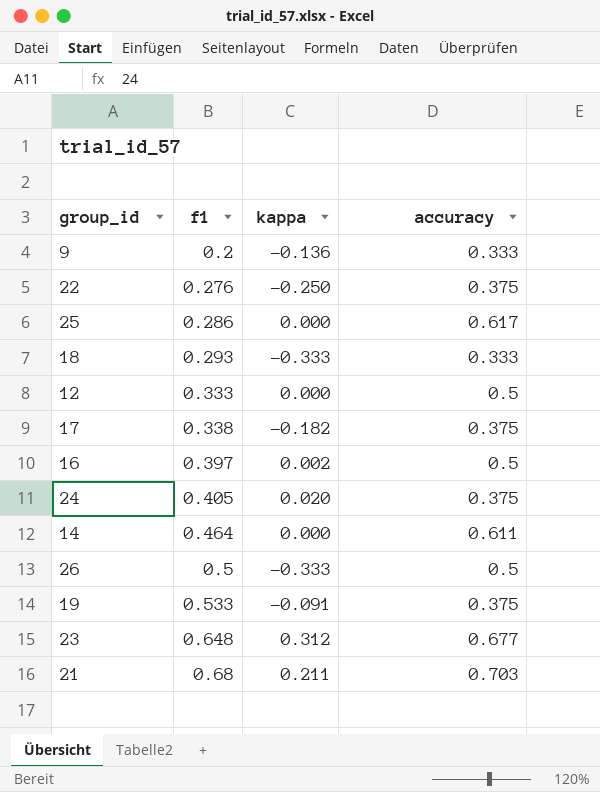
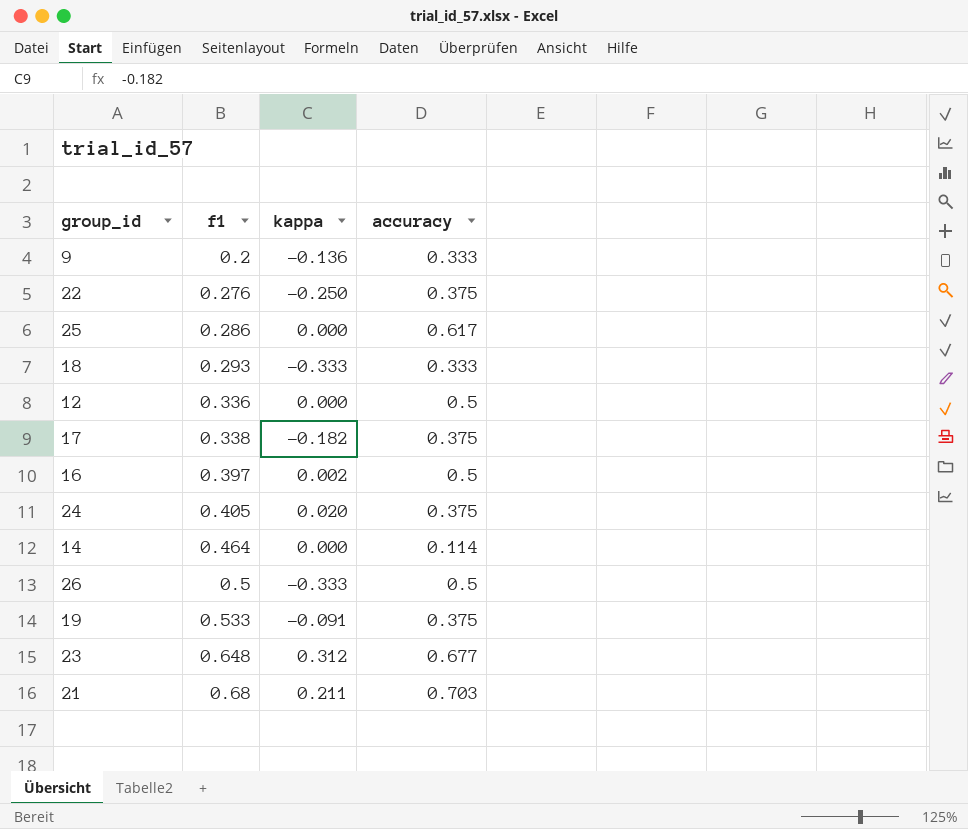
12 | f1: 0.333 -> 0.336
14 | accuracy: 0.611 -> 0.114

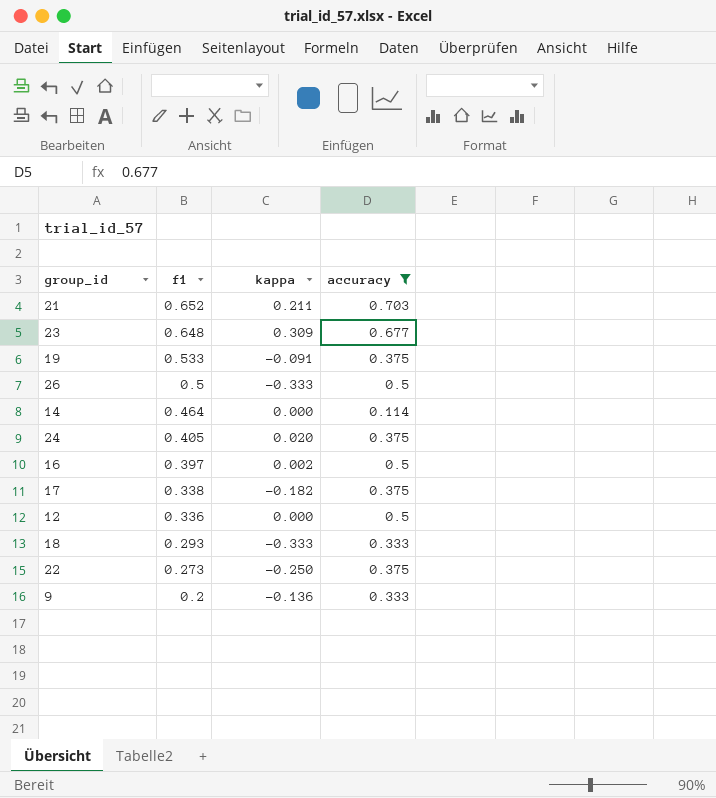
filter: none -> accuracy != 0.617
row order: f1 ascending -> f1 descending
21 | f1: 0.68 -> 0.652
23 | kappa: 0.312 -> 0.309
22 | f1: 0.276 -> 0.273

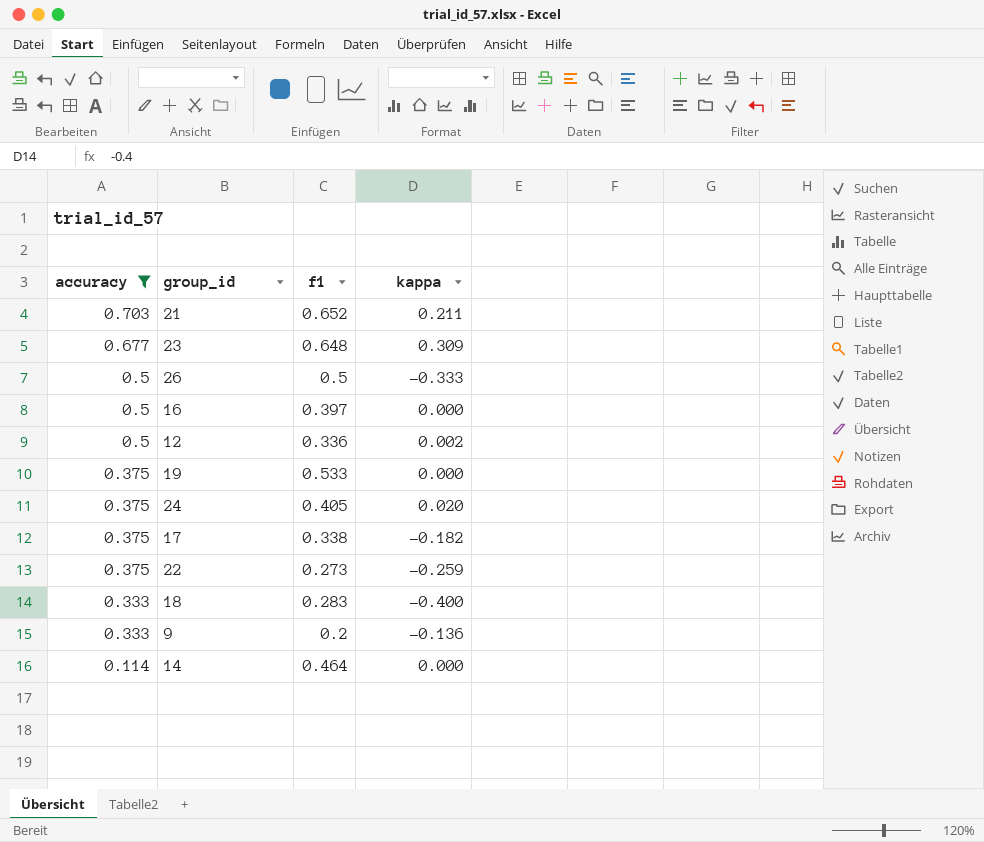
row order: f1 descending -> accuracy descending
column accuracy | position: 4 -> 1
16 | kappa: 0.002 -> 0.000
12 | kappa: 0.000 -> 0.002
19 | kappa: -0.091 -> 0.000
22 | kappa: -0.250 -> -0.259
18 | f1: 0.293 -> 0.283
18 | kappa: -0.333 -> -0.400

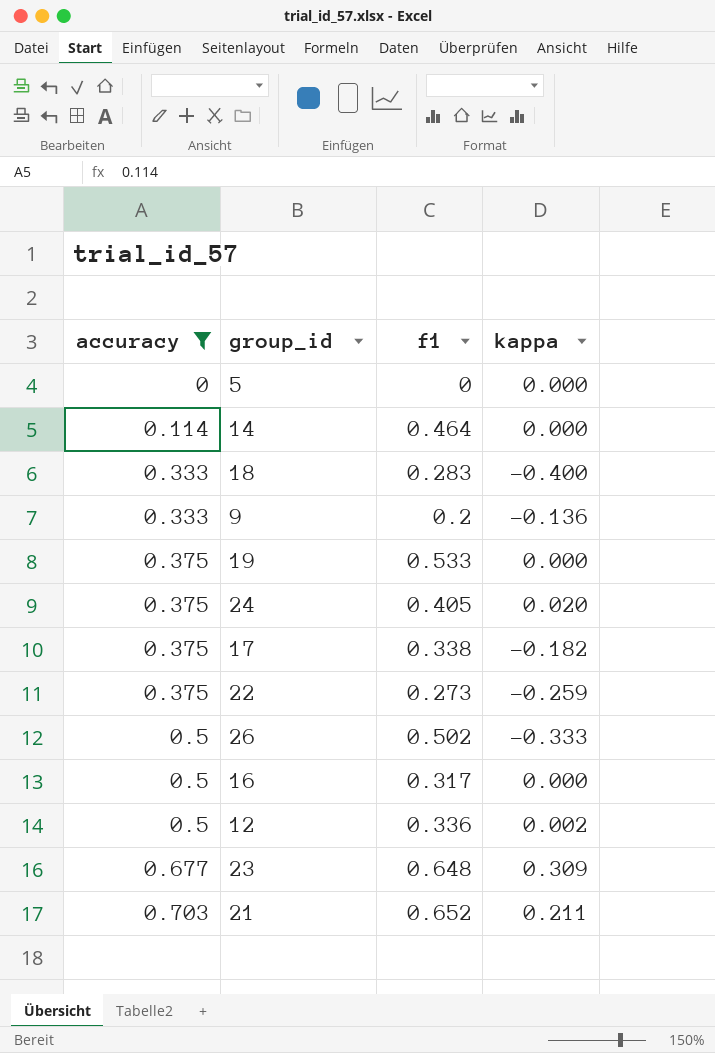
row order: accuracy descending -> accuracy ascending
row 5: none -> 0 | 0 | 0.000
26 | f1: 0.5 -> 0.502
16 | f1: 0.397 -> 0.317

